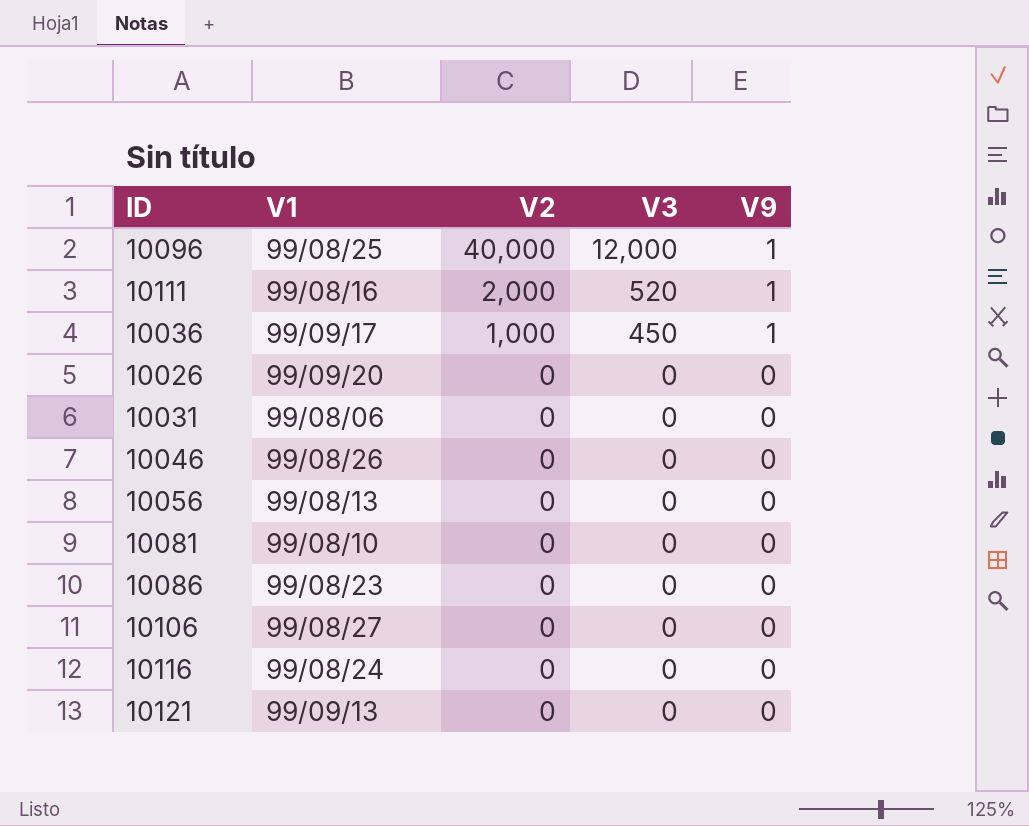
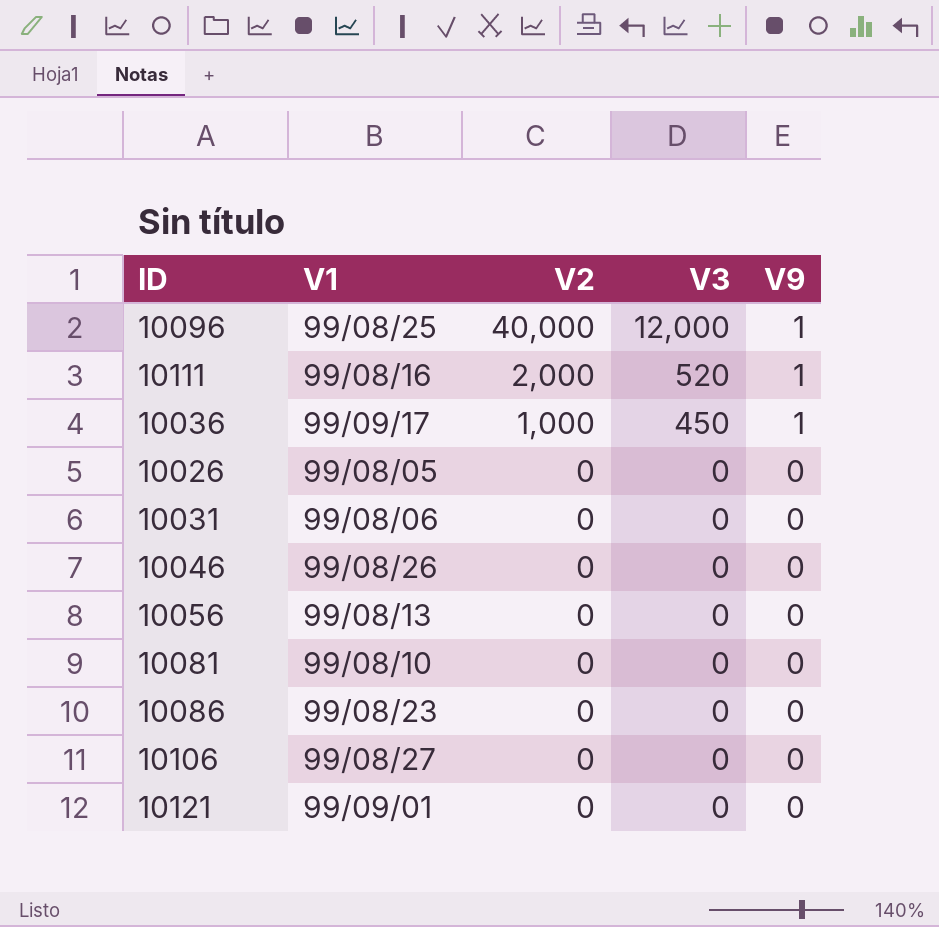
row 10116: 99/08/24 | 0 | 0 | 0 -> none
10026 | V1: 99/09/20 -> 99/08/05
10121 | V1: 99/09/13 -> 99/09/01

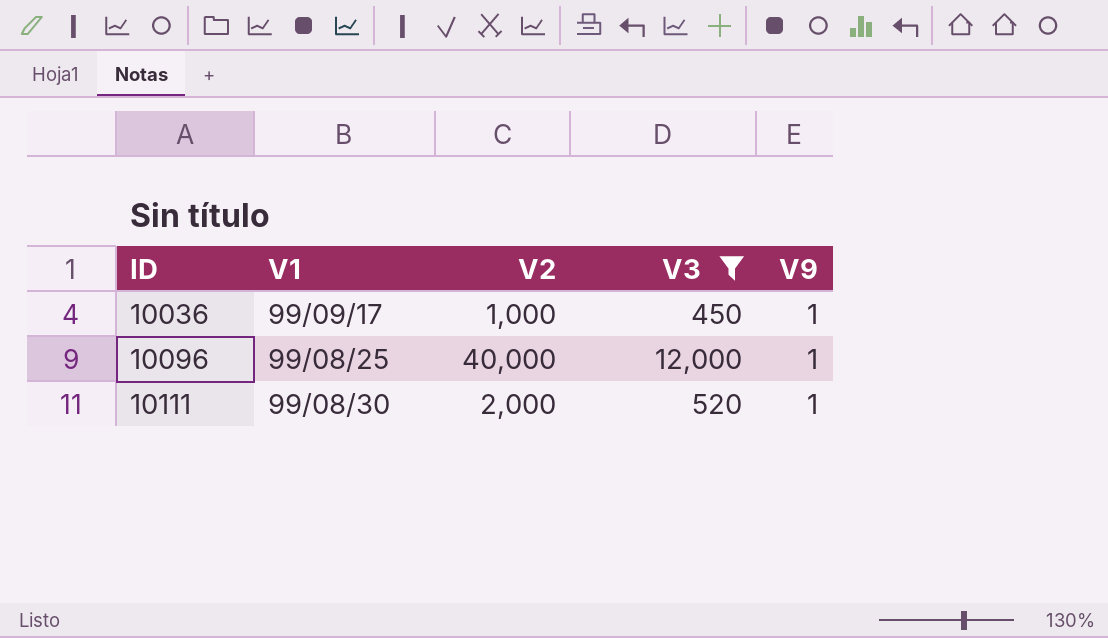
filter: none -> V3 != 0
row order: V2 descending -> ID ascending
10111 | V1: 99/08/16 -> 99/08/30

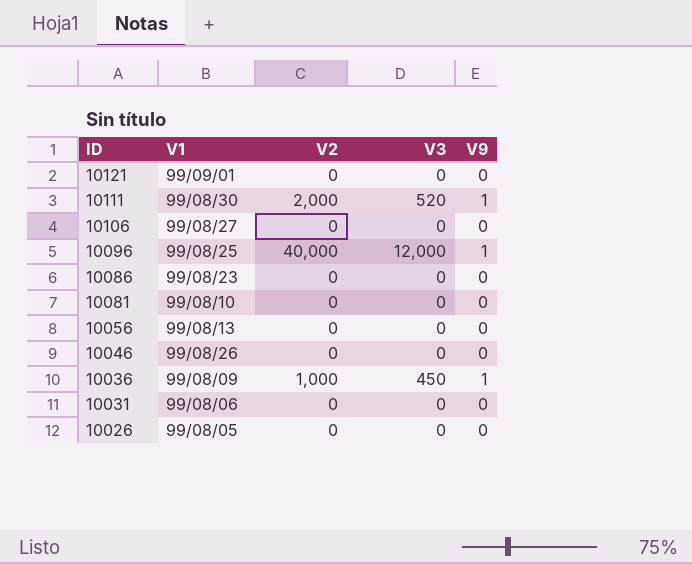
filter: V3 != 0 -> none
row order: ID ascending -> ID descending
10036 | V1: 99/09/17 -> 99/08/09

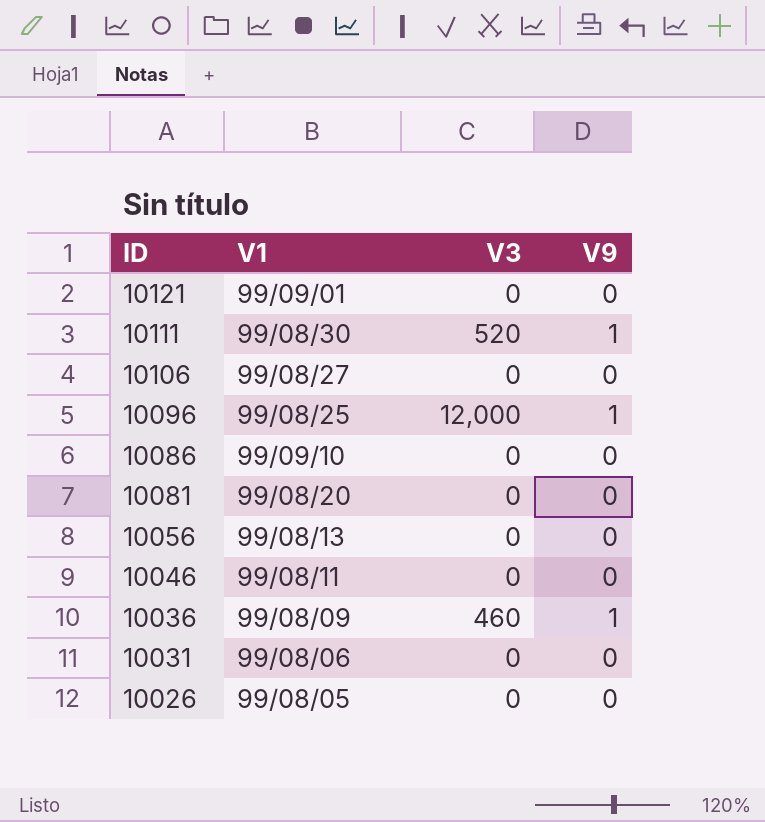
column V2 | position: 3 -> none
10086 | V1: 99/08/23 -> 99/09/10
10081 | V1: 99/08/10 -> 99/08/20
10046 | V1: 99/08/26 -> 99/08/11
10036 | V3: 450 -> 460

